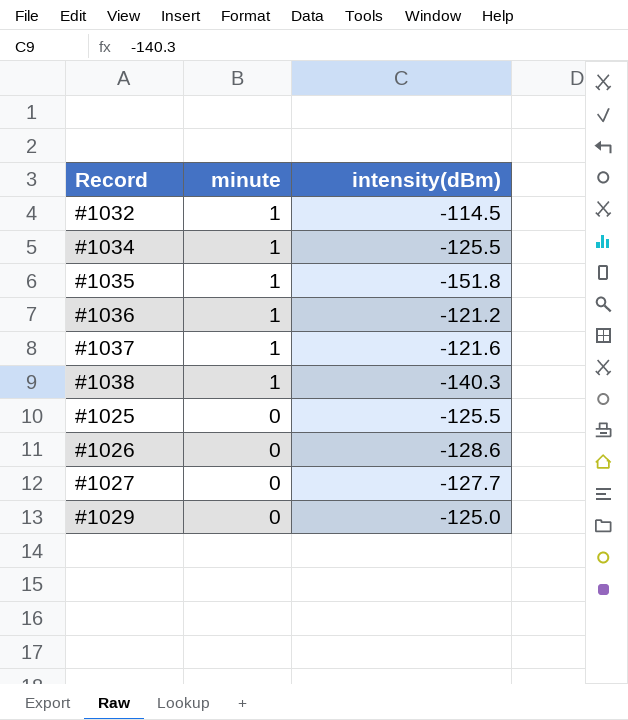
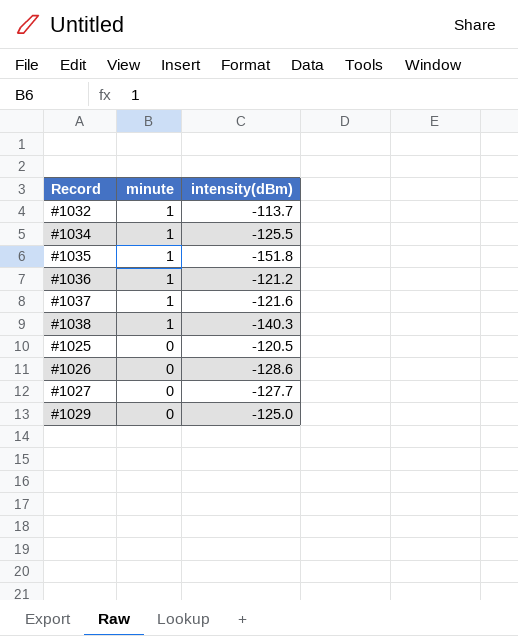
#1032 | intensity(dBm): -114.5 -> -113.7
#1025 | intensity(dBm): -125.5 -> -120.5

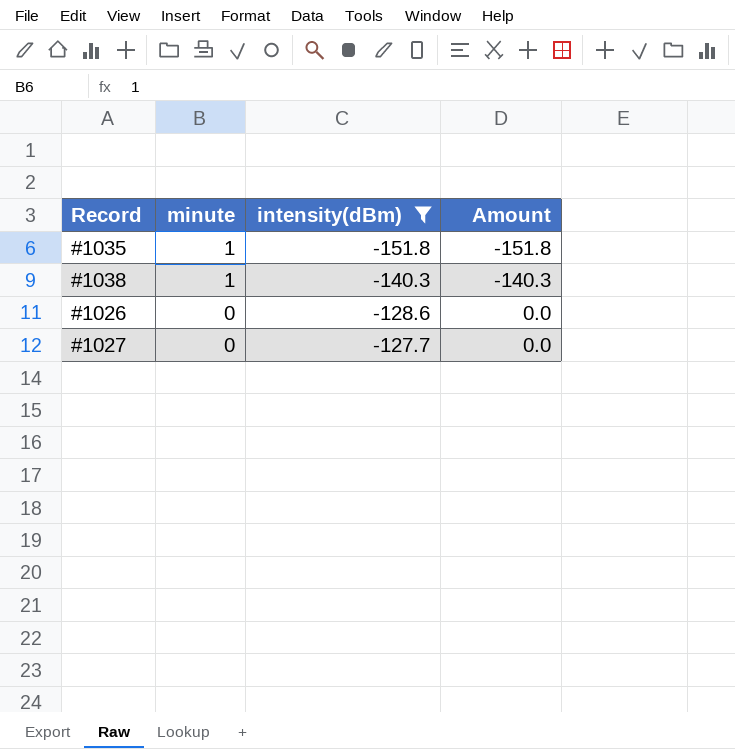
filter: none -> intensity(dBm) <= -127.7
column Amount | formula: none -> [minute] * [intensity(dBm)]

